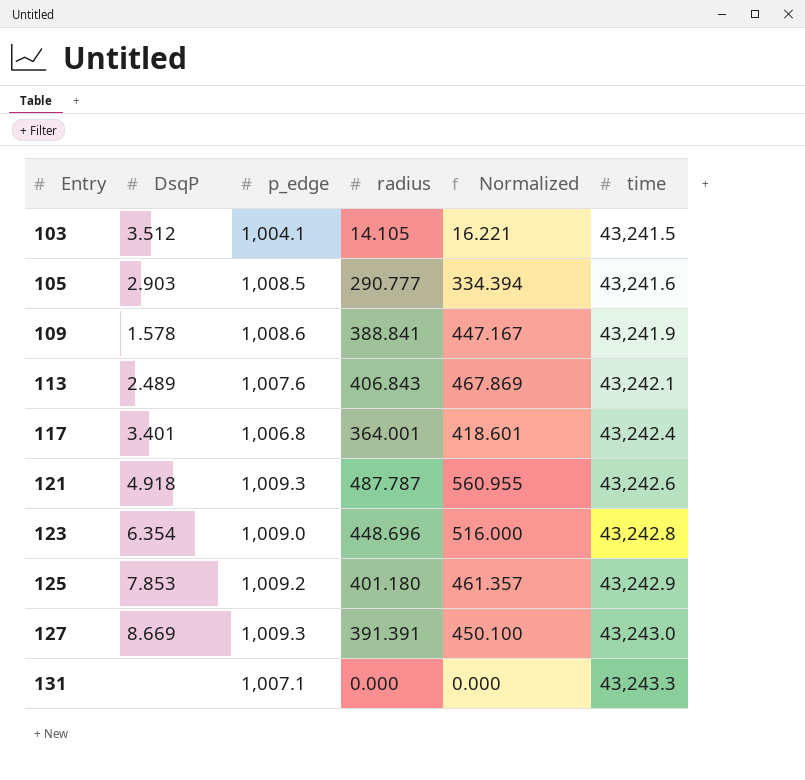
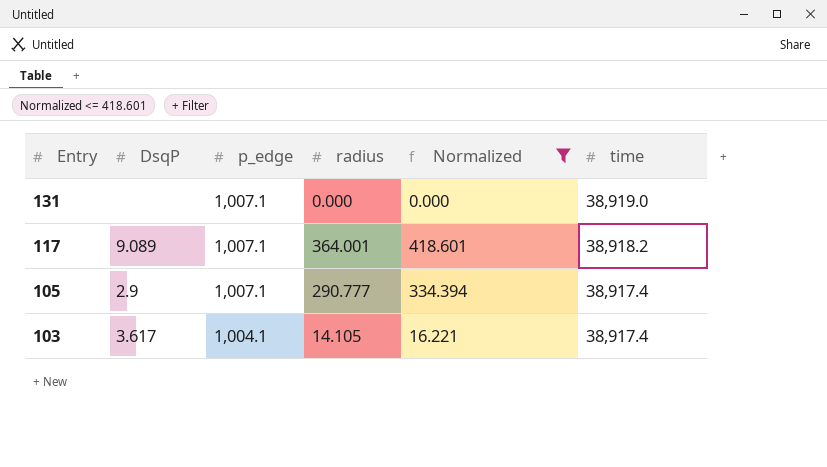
filter: none -> Normalized <= 418.601
row order: Entry ascending -> Entry descending
131 | time: 43,243.3 -> 38,919.0
117 | DsqP: 3.401 -> 9.089
117 | p_edge: 1,006.8 -> 1,007.1
117 | time: 43,242.4 -> 38,918.2
105 | DsqP: 2.903 -> 2.9
105 | p_edge: 1,008.5 -> 1,007.1
105 | time: 43,241.6 -> 38,917.4
103 | DsqP: 3.512 -> 3.617
103 | time: 43,241.5 -> 38,917.4

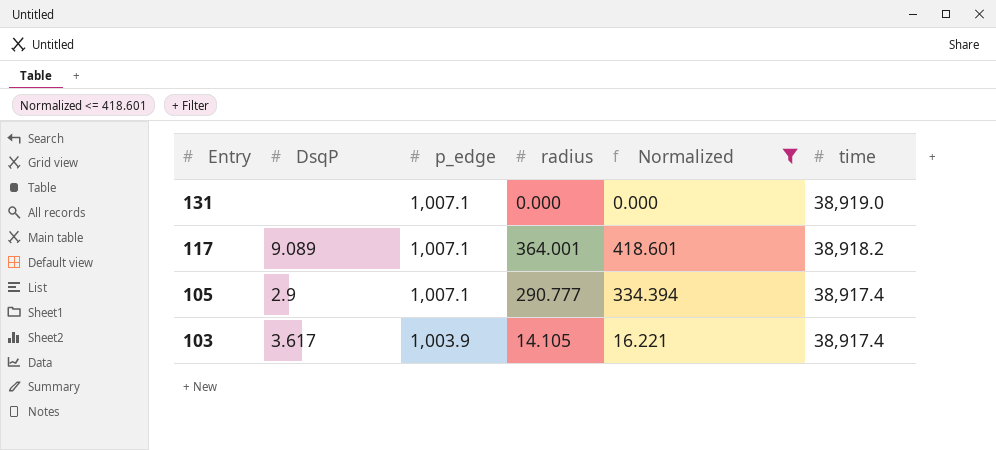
103 | p_edge: 1,004.1 -> 1,003.9

